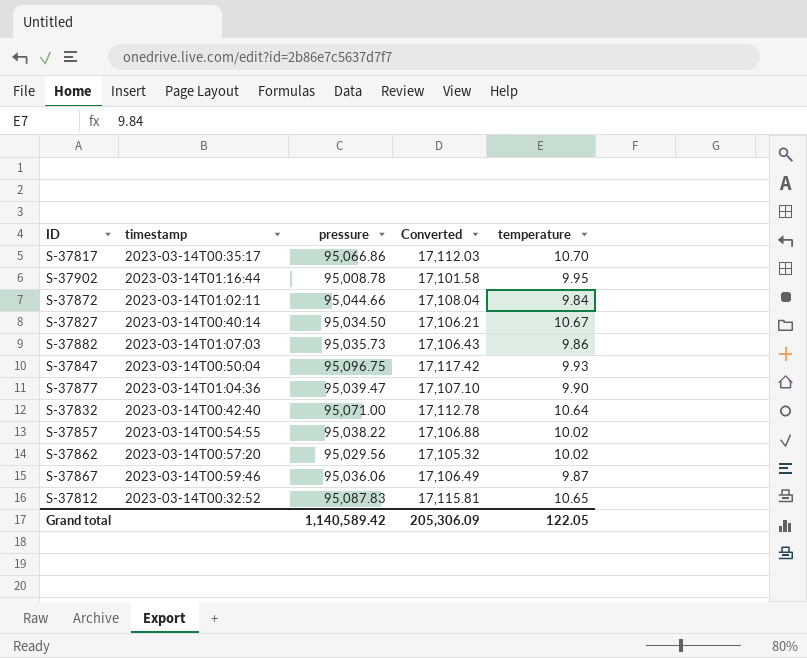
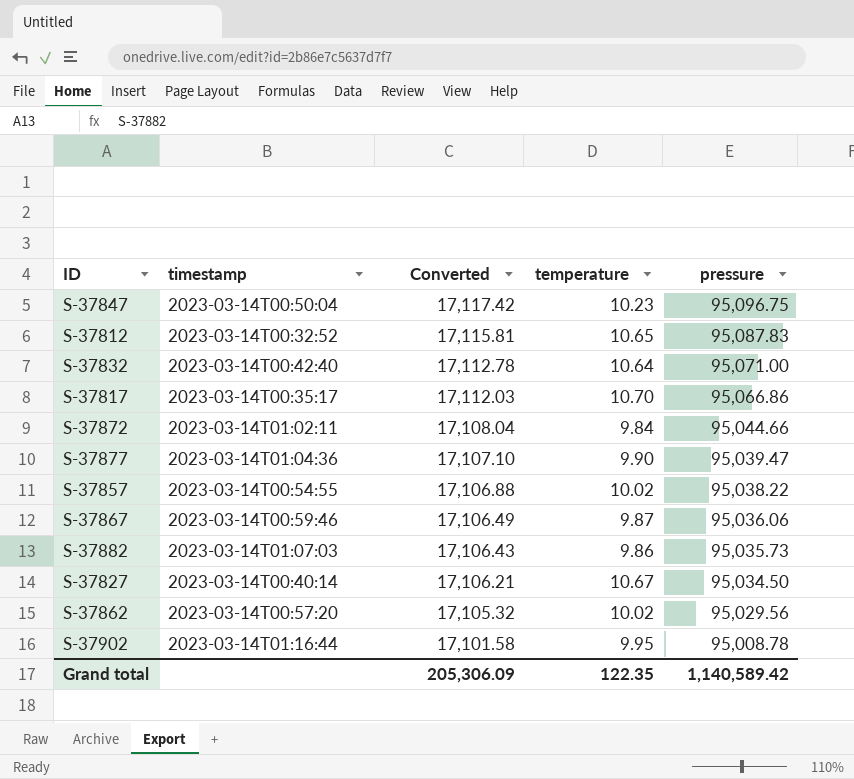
row order: none -> Converted descending
column pressure | position: 3 -> 5
S-37847 | temperature: 9.93 -> 10.23
Grand total | temperature: 122.05 -> 122.35

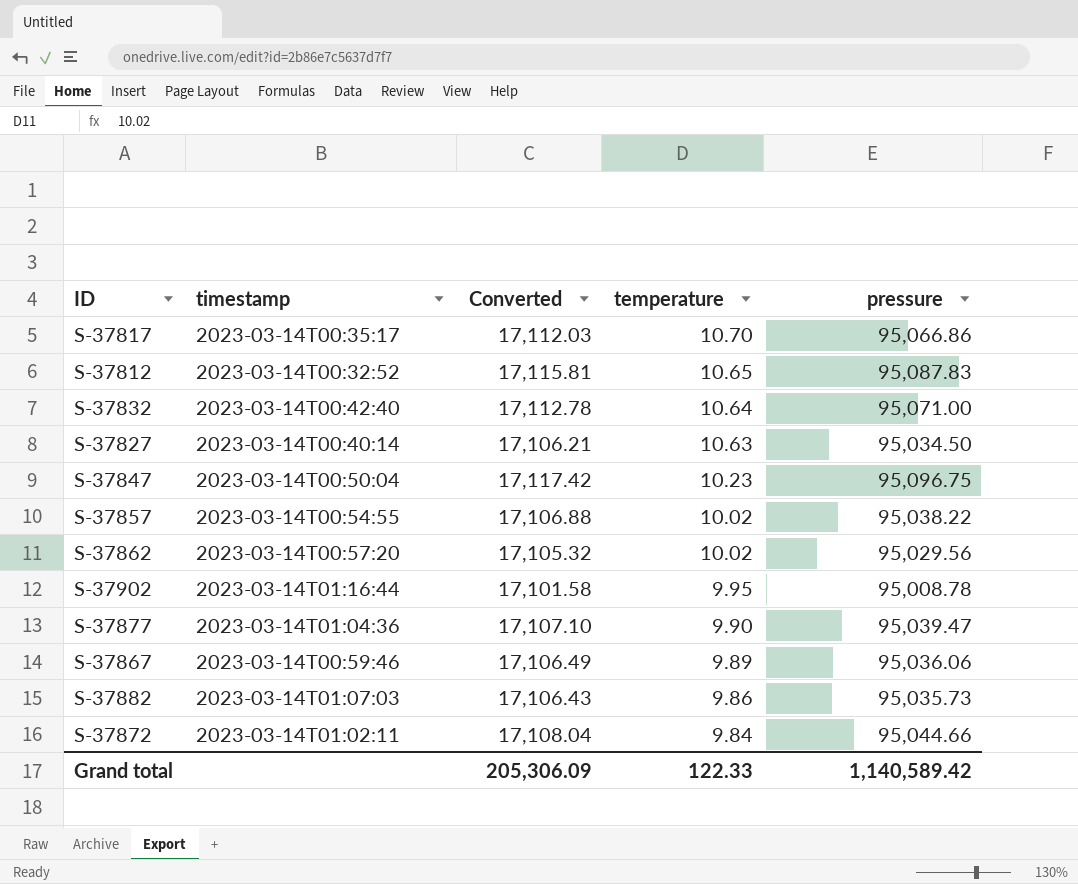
row order: Converted descending -> temperature descending
S-37827 | temperature: 10.67 -> 10.63
S-37867 | temperature: 9.87 -> 9.89
Grand total | temperature: 122.35 -> 122.33

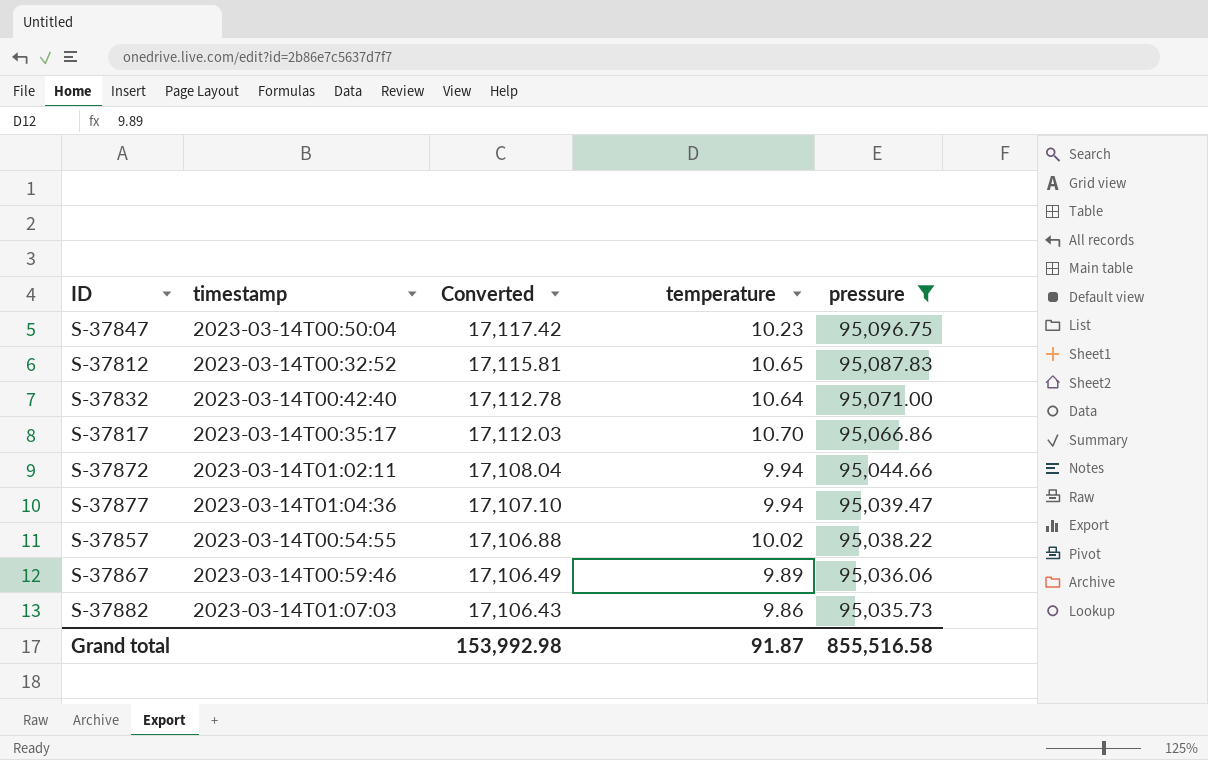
filter: none -> pressure >= 95,035.73
row order: temperature descending -> Converted descending
S-37872 | temperature: 9.84 -> 9.94
S-37877 | temperature: 9.90 -> 9.94
Grand total | Converted: 205,306.09 -> 153,992.98
Grand total | temperature: 122.33 -> 91.87
Grand total | pressure: 1,140,589.42 -> 855,516.58

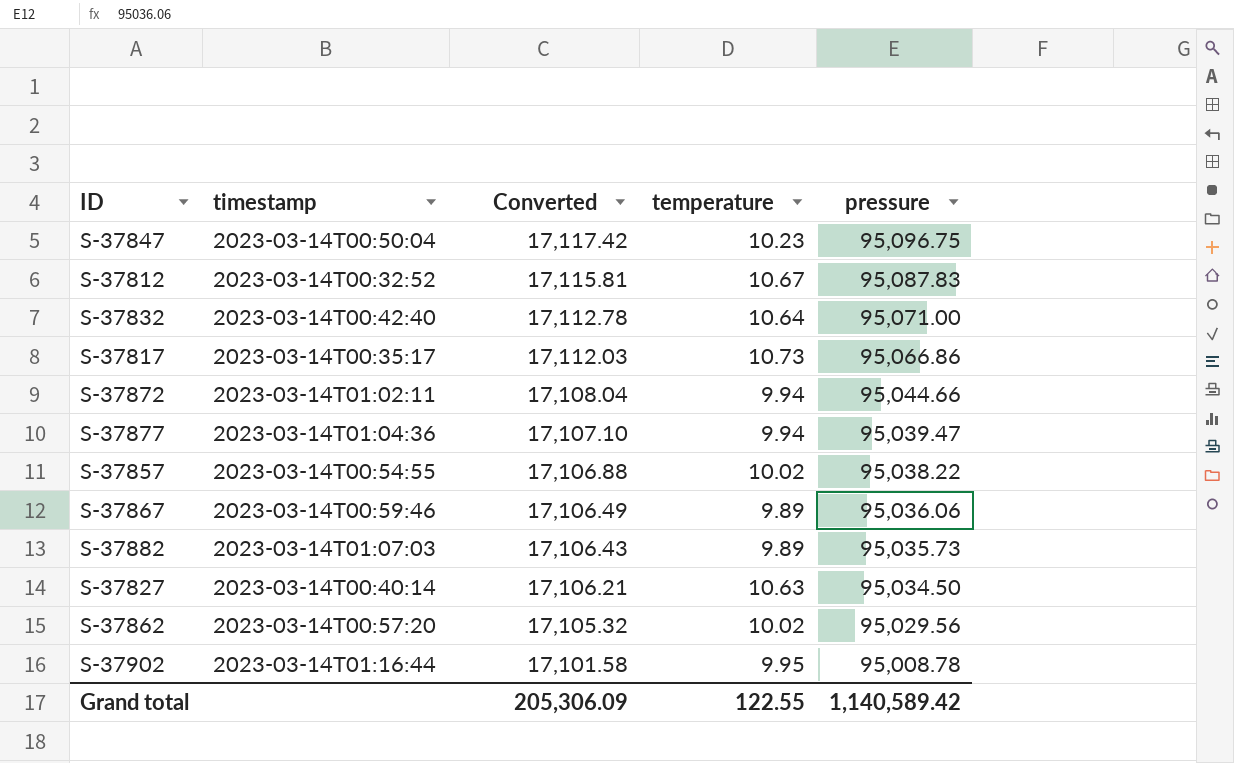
filter: pressure >= 95,035.73 -> none
S-37812 | temperature: 10.65 -> 10.67
S-37817 | temperature: 10.70 -> 10.73
S-37882 | temperature: 9.86 -> 9.89
Grand total | Converted: 153,992.98 -> 205,306.09
Grand total | temperature: 91.87 -> 122.55
Grand total | pressure: 855,516.58 -> 1,140,589.42

